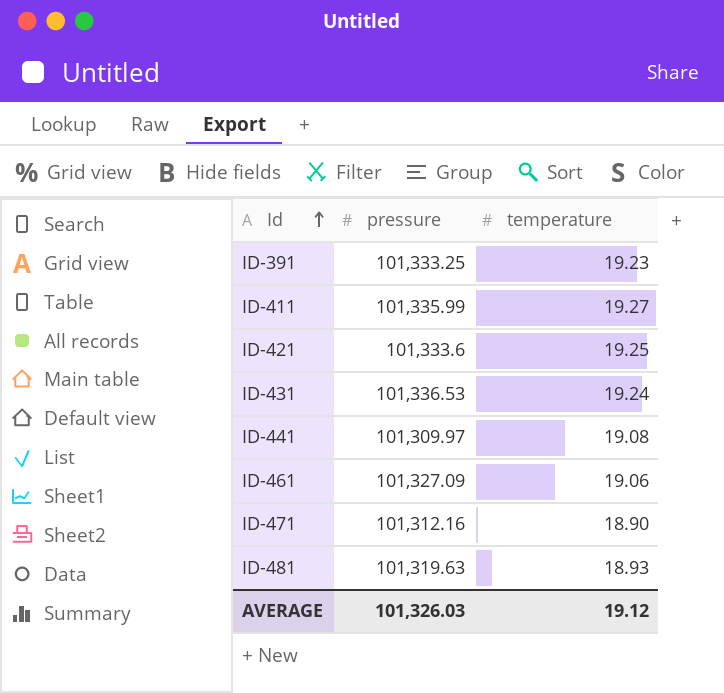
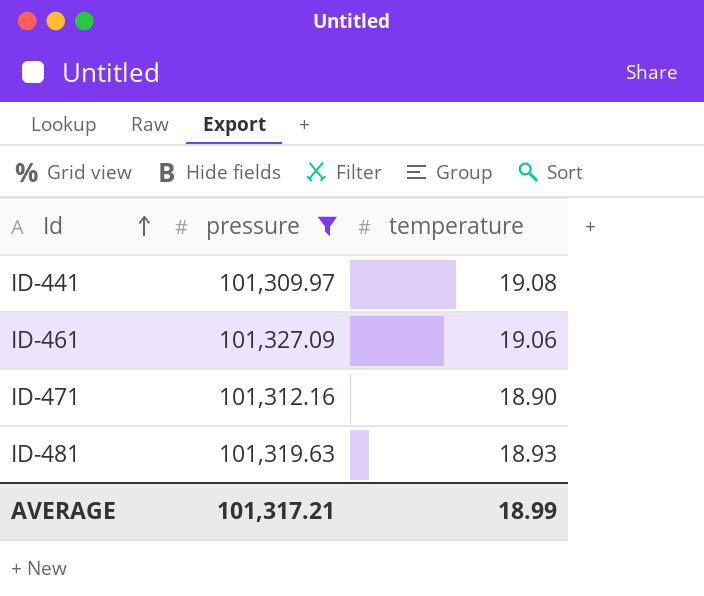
filter: none -> pressure <= 101,327.09
AVERAGE | pressure: 101,326.03 -> 101,317.21
AVERAGE | temperature: 19.12 -> 18.99

